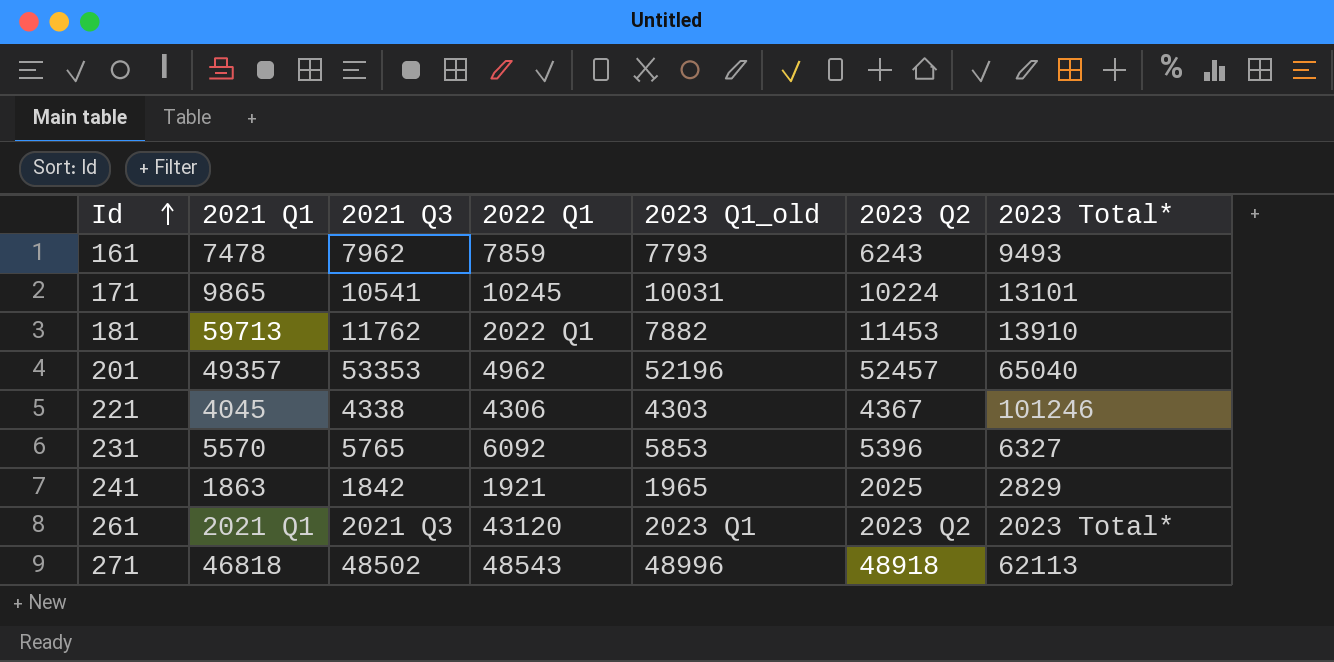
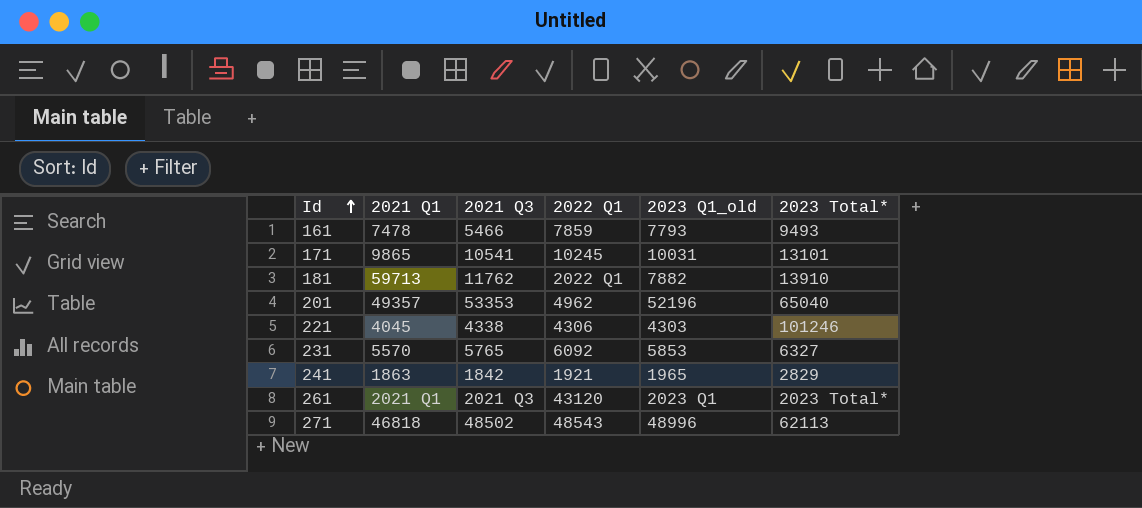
column 2023 Q2 | position: 6 -> none
161 | 2021 Q3: 7962 -> 5466

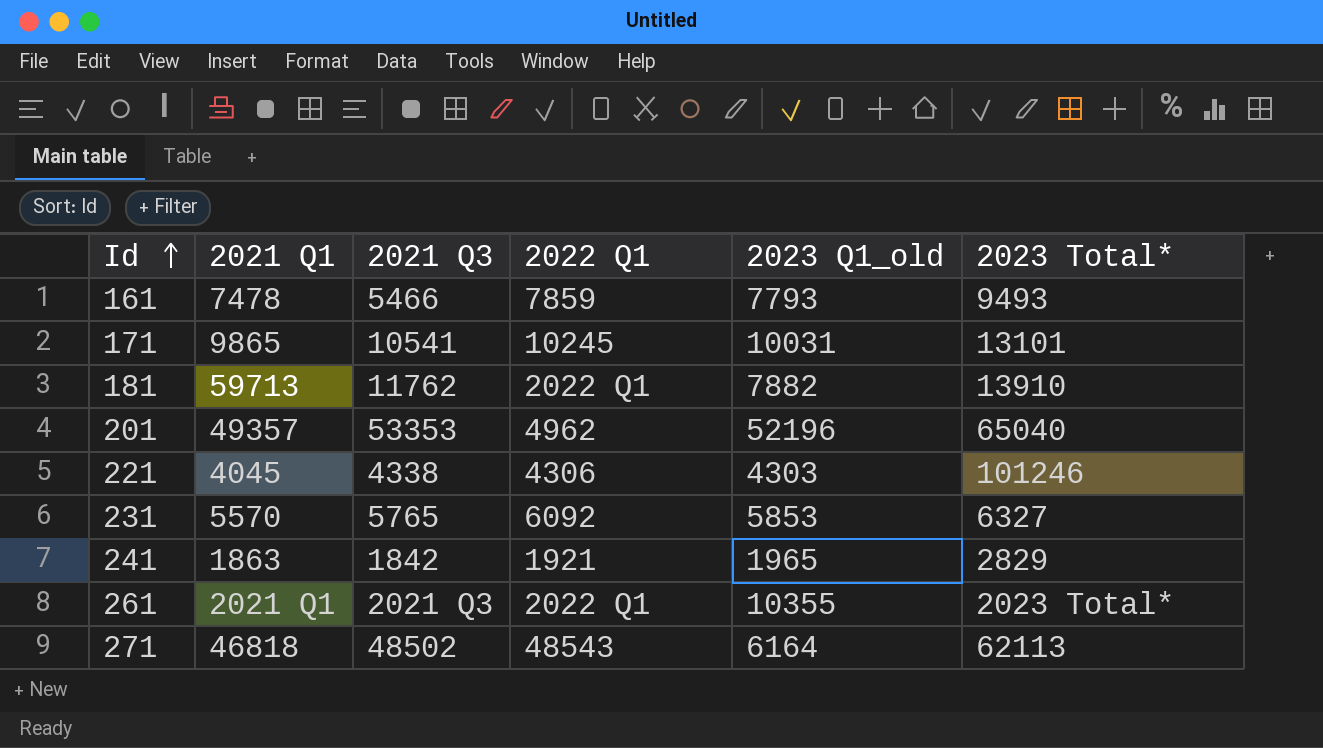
261 | 2022 Q1: 43120 -> 2022 Q1
261 | 2023 Q1_old: 2023 Q1 -> 10355
271 | 2023 Q1_old: 48996 -> 6164

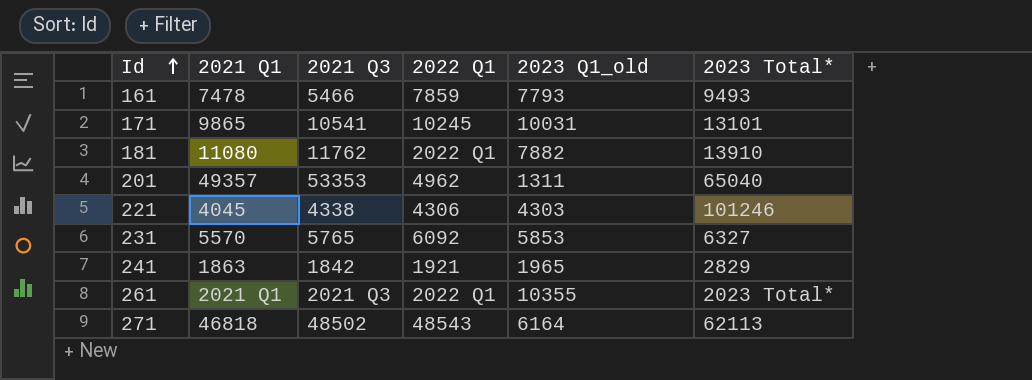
181 | 2021 Q1: 59713 -> 11080
201 | 2023 Q1_old: 52196 -> 1311

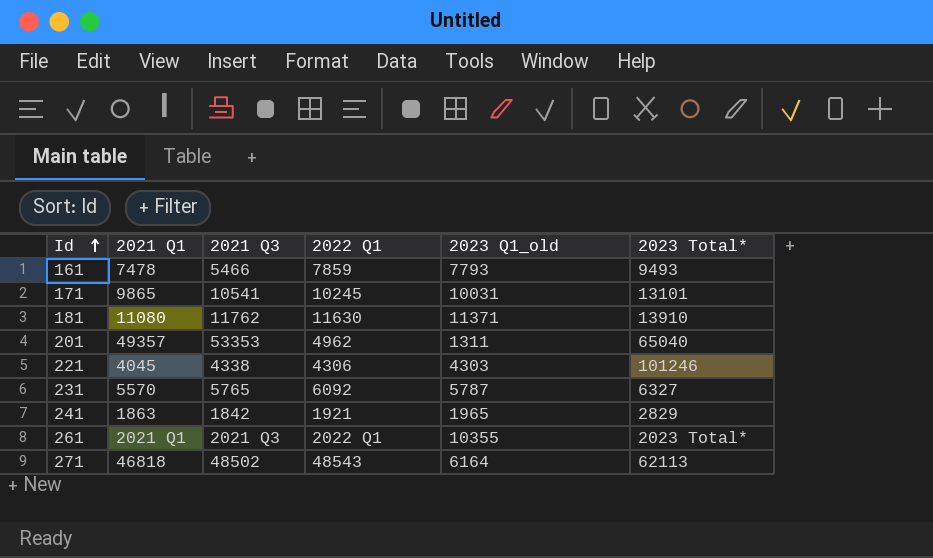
181 | 2022 Q1: 2022 Q1 -> 11630
181 | 2023 Q1_old: 7882 -> 11371
231 | 2023 Q1_old: 5853 -> 5787

